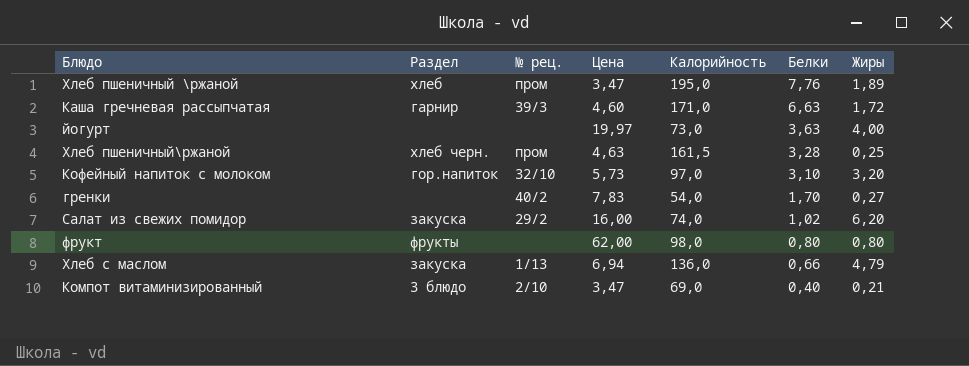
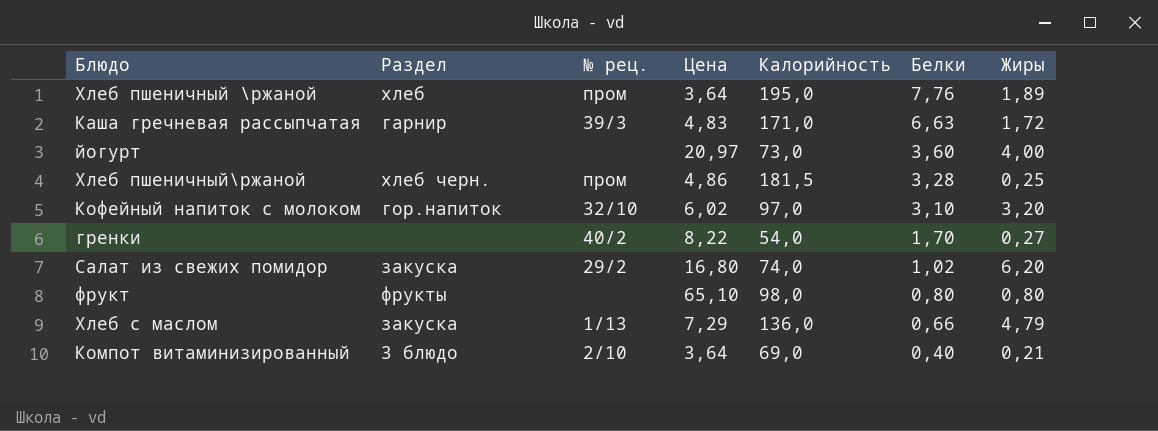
Хлеб пшеничный \ржаной | Цена: 3,47 -> 3,64
Каша гречневая рассыпчатая | Цена: 4,60 -> 4,83
йогурт | Цена: 19,97 -> 20,97
йогурт | Белки: 3,63 -> 3,60
Хлеб пшеничный\ржаной | Цена: 4,63 -> 4,86
Хлеб пшеничный\ржаной | Калорийность: 161,5 -> 181,5
Кофейный напиток с молоком | Цена: 5,73 -> 6,02
гренки | Цена: 7,83 -> 8,22
Салат из свежих помидор | Цена: 16,00 -> 16,80
фрукт | Цена: 62,00 -> 65,10
Хлеб с маслом | Цена: 6,94 -> 7,29
Компот витаминизированный | Цена: 3,47 -> 3,64

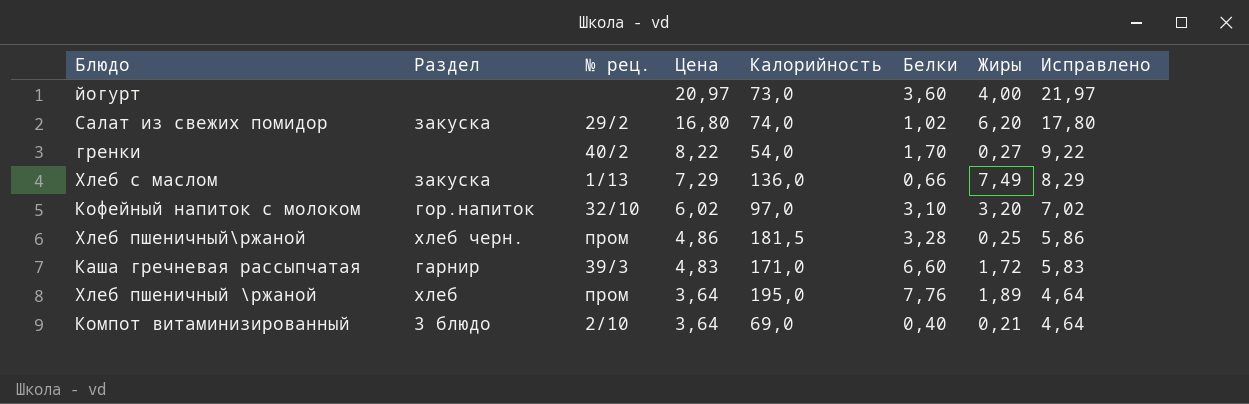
row order: Белки descending -> Цена descending
column Исправлено | formula: none -> [Цена] + 1
row фрукт: фрукты | none | 65,10 | 98,0 | 0,80 | 0,80 -> none
Хлеб с маслом | Жиры: 4,79 -> 7,49
Каша гречневая рассыпчатая | Белки: 6,63 -> 6,60

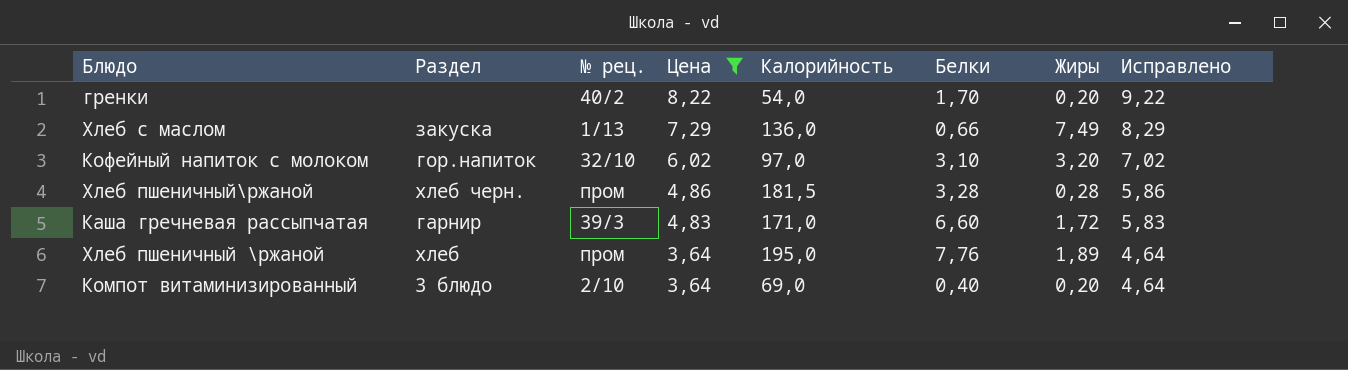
filter: none -> Цена <= 8,22
гренки | Жиры: 0,27 -> 0,20
Хлеб пшеничный\ржаной | Жиры: 0,25 -> 0,28
Компот витаминизированный | Жиры: 0,21 -> 0,20

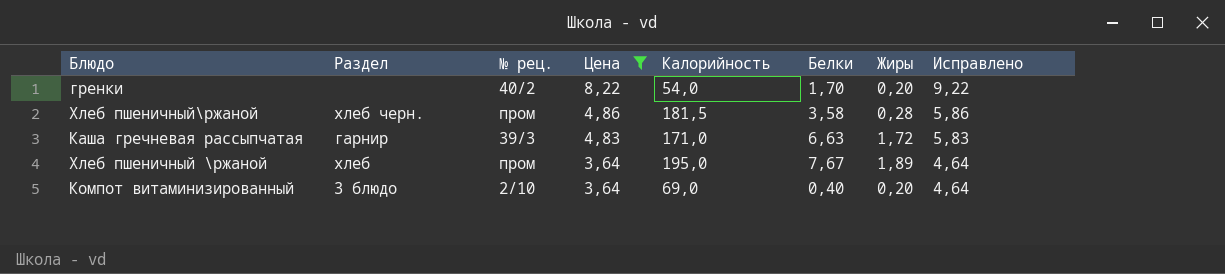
row Хлеб с маслом: закуска | 1/13 | 7,29 | 136,0 | 0,66 | 7,49 | 8,29 -> none
row Кофейный напиток с молоком: гор.напиток | 32/10 | 6,02 | 97,0 | 3,10 | 3,20 | 7,02 -> none
Хлеб пшеничный\ржаной | Белки: 3,28 -> 3,58
Каша гречневая рассыпчатая | Белки: 6,60 -> 6,63
Хлеб пшеничный \ржаной | Белки: 7,76 -> 7,67

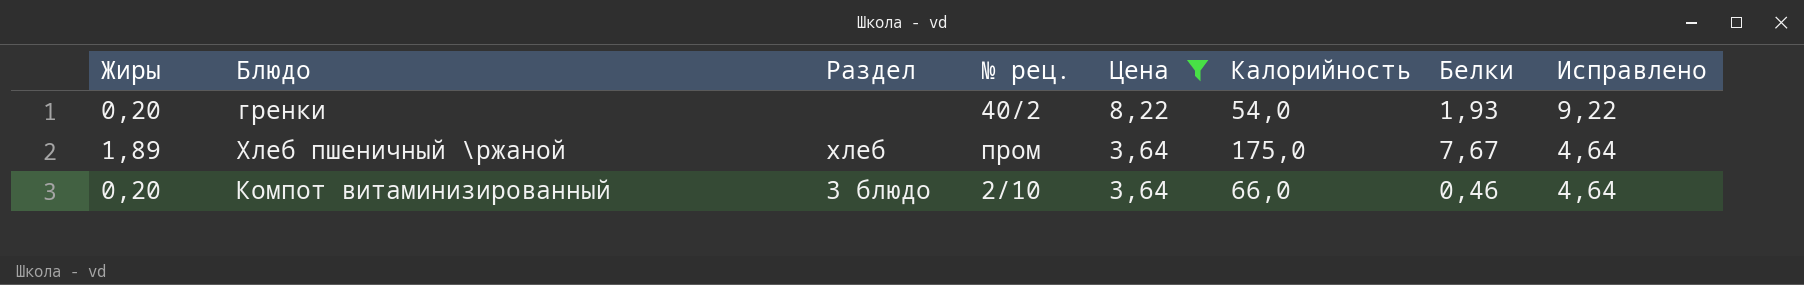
column Жиры | position: 7 -> 1
row Хлеб пшеничный\ржаной: хлеб черн. | пром | 4,86 | 181,5 | 3,58 | 0,28 | 5,86 -> none
row Каша гречневая рассыпчатая: гарнир | 39/3 | 4,83 | 171,0 | 6,63 | 1,72 | 5,83 -> none
гренки | Белки: 1,70 -> 1,93
Хлеб пшеничный \ржаной | Калорийность: 195,0 -> 175,0
Компот витаминизированный | Калорийность: 69,0 -> 66,0
Компот витаминизированный | Белки: 0,40 -> 0,46

